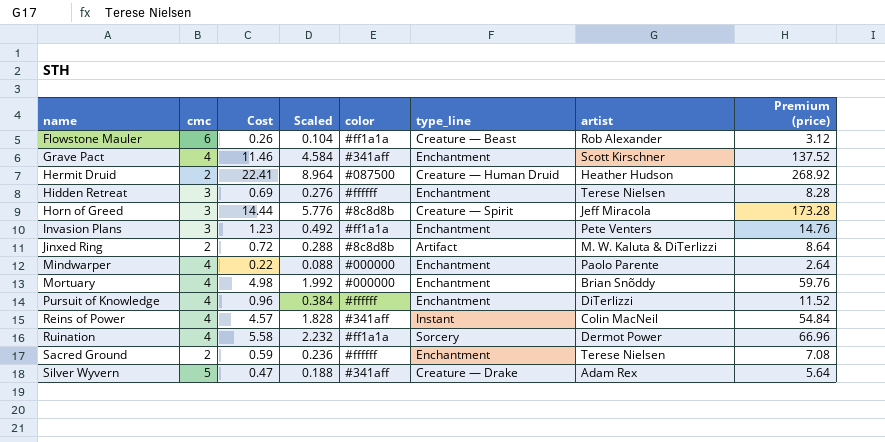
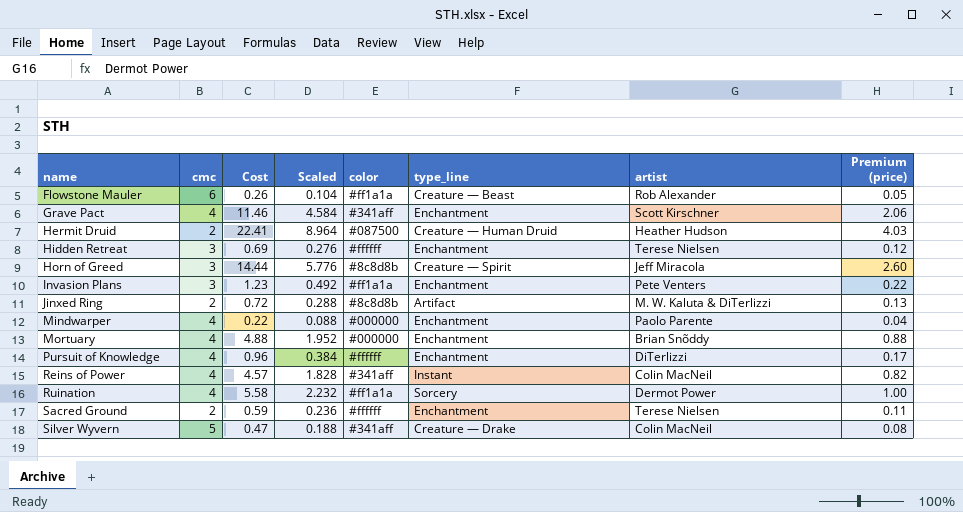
column Premium (price) | formula: [Cost] * 12 -> [Cost] * 0.18
Mortuary | Cost: 4.98 -> 4.88
Mortuary | Scaled: 1.992 -> 1.952
Silver Wyvern | artist: Adam Rex -> Colin MacNeil

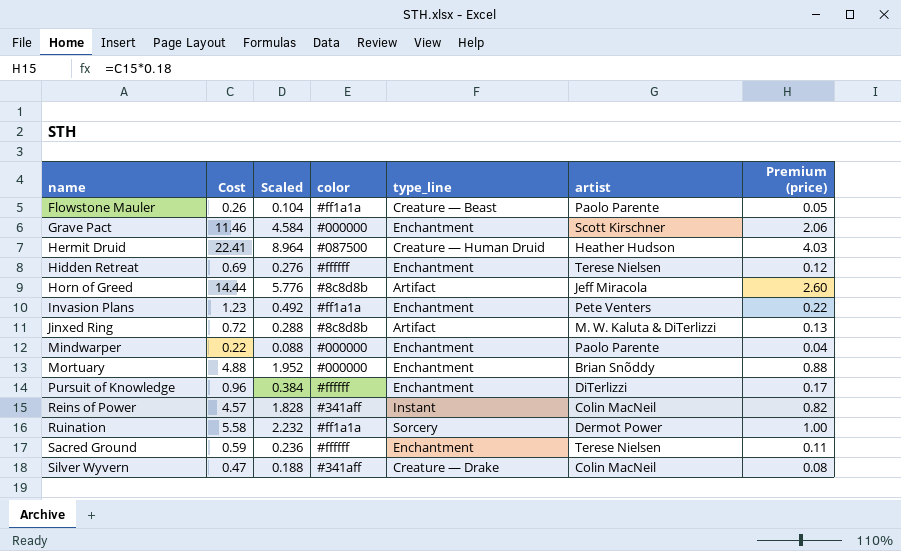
column cmc | position: 2 -> none
Flowstone Mauler | artist: Rob Alexander -> Paolo Parente
Grave Pact | color: #341aff -> #000000
Horn of Greed | type_line: Creature — Spirit -> Artifact

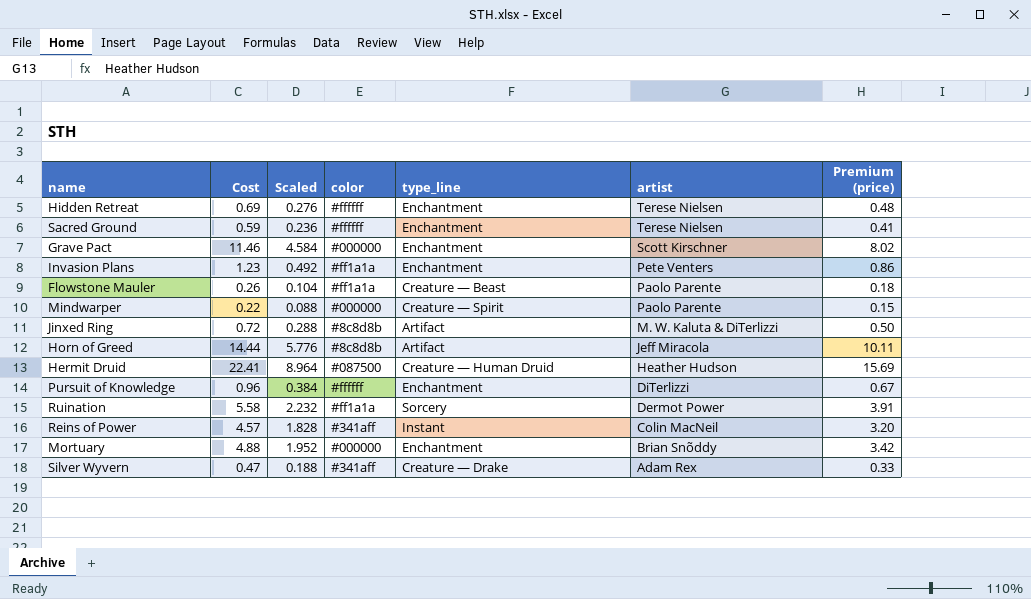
row order: name ascending -> artist descending
column Premium (price) | formula: [Cost] * 0.18 -> [Cost] * 0.7
Mindwarper | type_line: Enchantment -> Creature — Spirit
Silver Wyvern | artist: Colin MacNeil -> Adam Rex

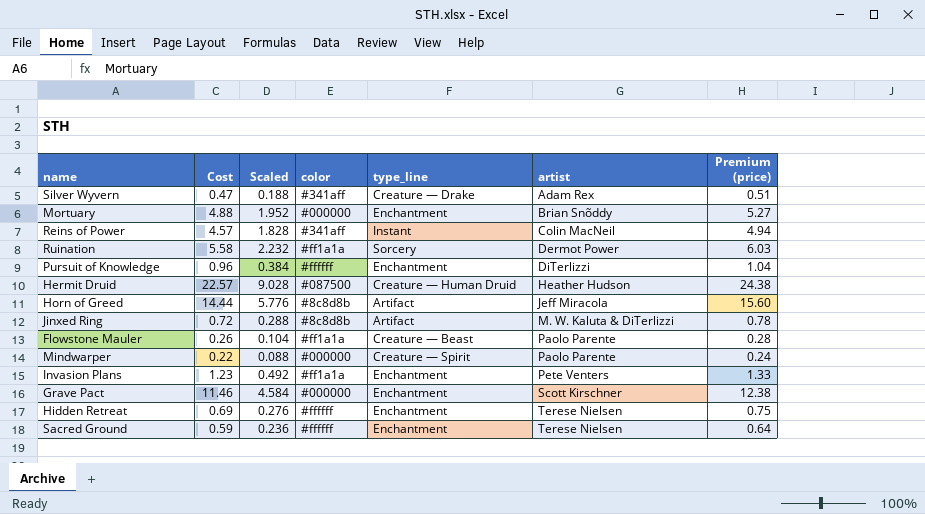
row order: artist descending -> artist ascending
column Premium (price) | formula: [Cost] * 0.7 -> [Cost] * 1.08
Hermit Druid | Cost: 22.41 -> 22.57
Hermit Druid | Scaled: 8.964 -> 9.028

